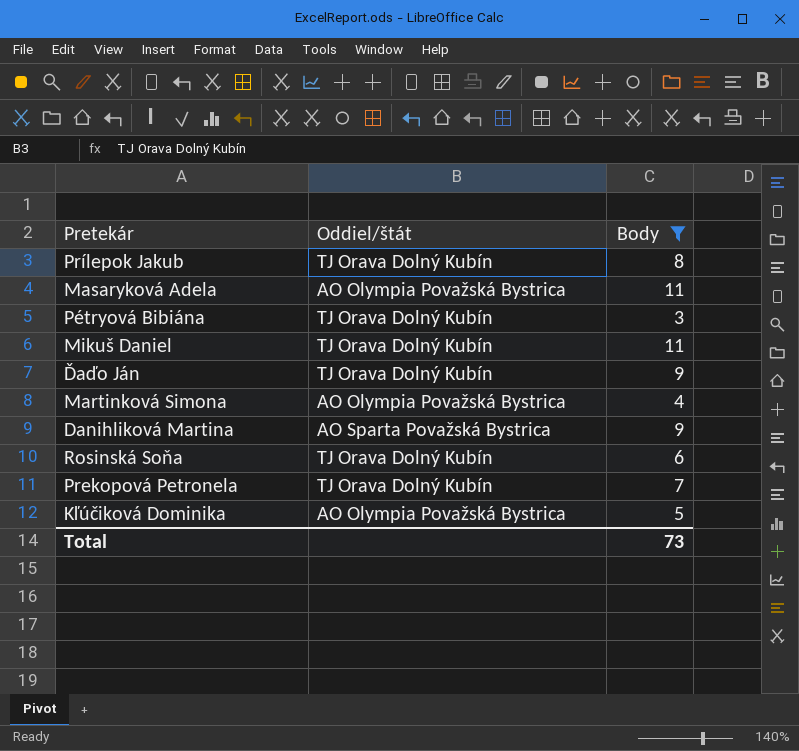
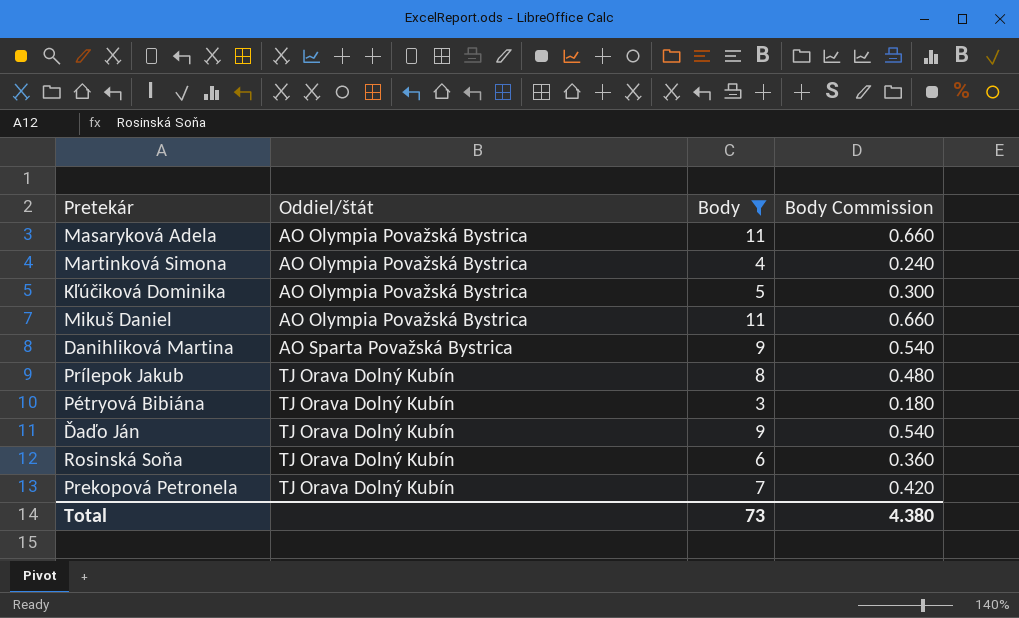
row order: none -> Oddiel/štát ascending
column Body Commission | formula: none -> [Body] * 0.06
Mikuš Daniel | Oddiel/štát: TJ Orava Dolný Kubín -> AO Olympia Považská Bystrica

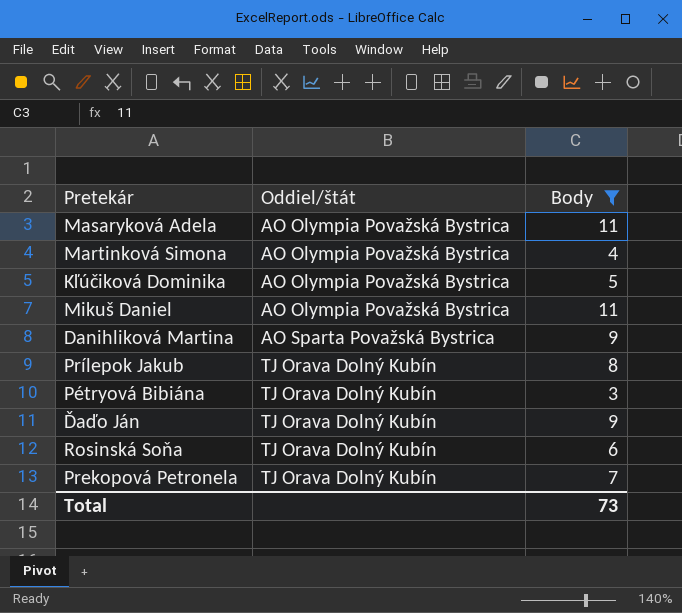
column Body Commission | formula: [Body] * 0.06 -> none

